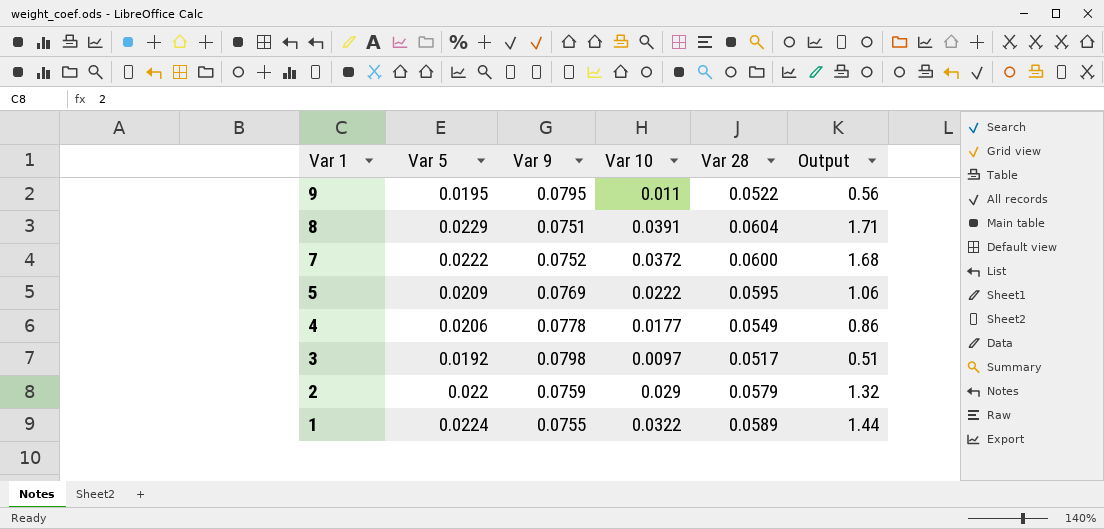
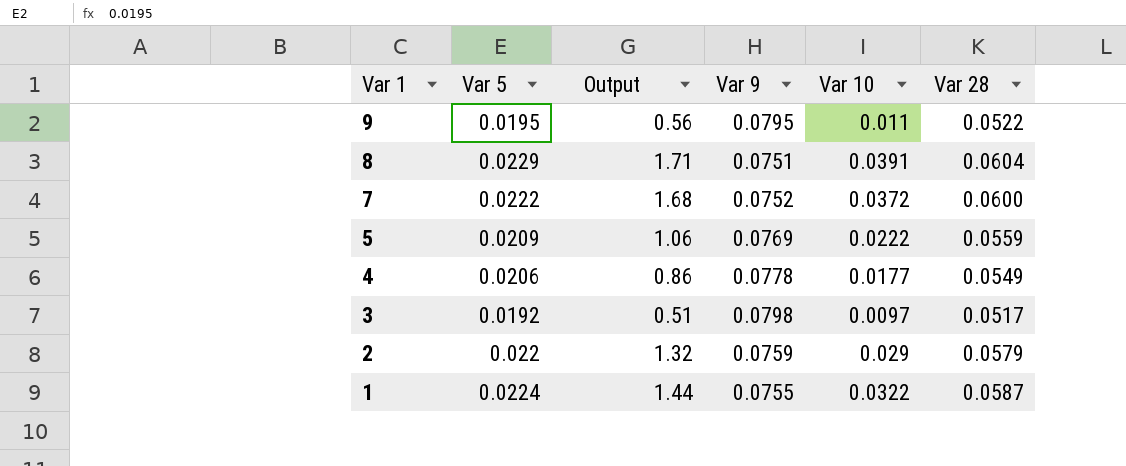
column Output | position: 6 -> 3
5 | Var 28: 0.0595 -> 0.0559
1 | Var 28: 0.0589 -> 0.0587

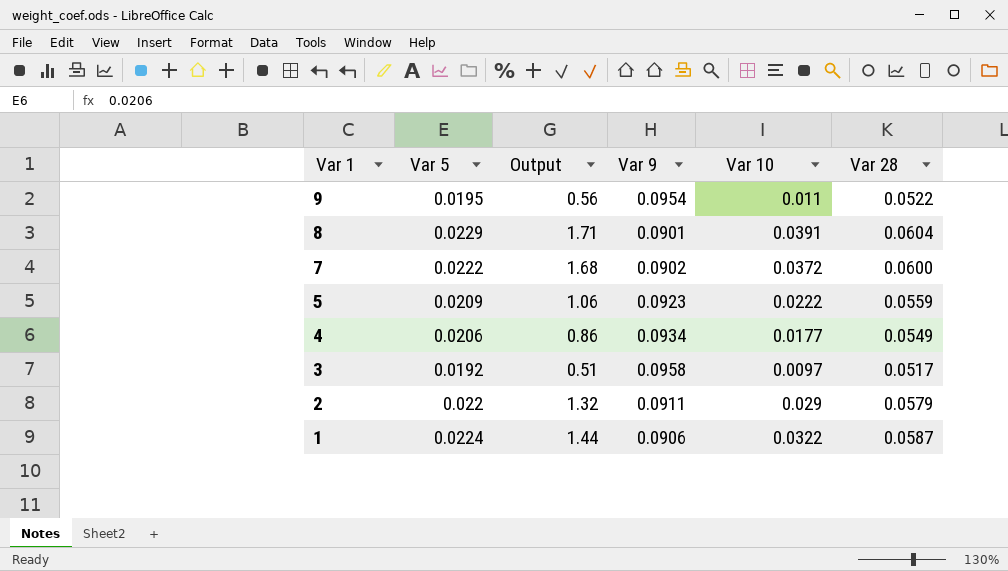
9 | Var 9: 0.0795 -> 0.0954
8 | Var 9: 0.0751 -> 0.0901
7 | Var 9: 0.0752 -> 0.0902
5 | Var 9: 0.0769 -> 0.0923
4 | Var 9: 0.0778 -> 0.0934
3 | Var 9: 0.0798 -> 0.0958
2 | Var 9: 0.0759 -> 0.0911
1 | Var 9: 0.0755 -> 0.0906

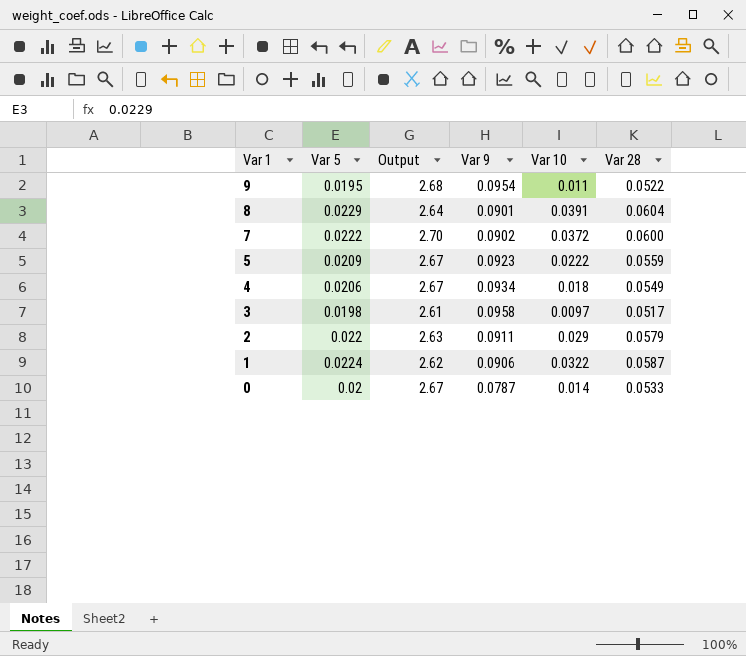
column Output | formula: [Var 10] / [Var 5] -> [Var 28] / [Var 5]
4 | Var 10: 0.0177 -> 0.018
3 | Var 5: 0.0192 -> 0.0198
row 0: none -> 0.02 | 2.67 | 0.0787 | 0.014 | 0.0533

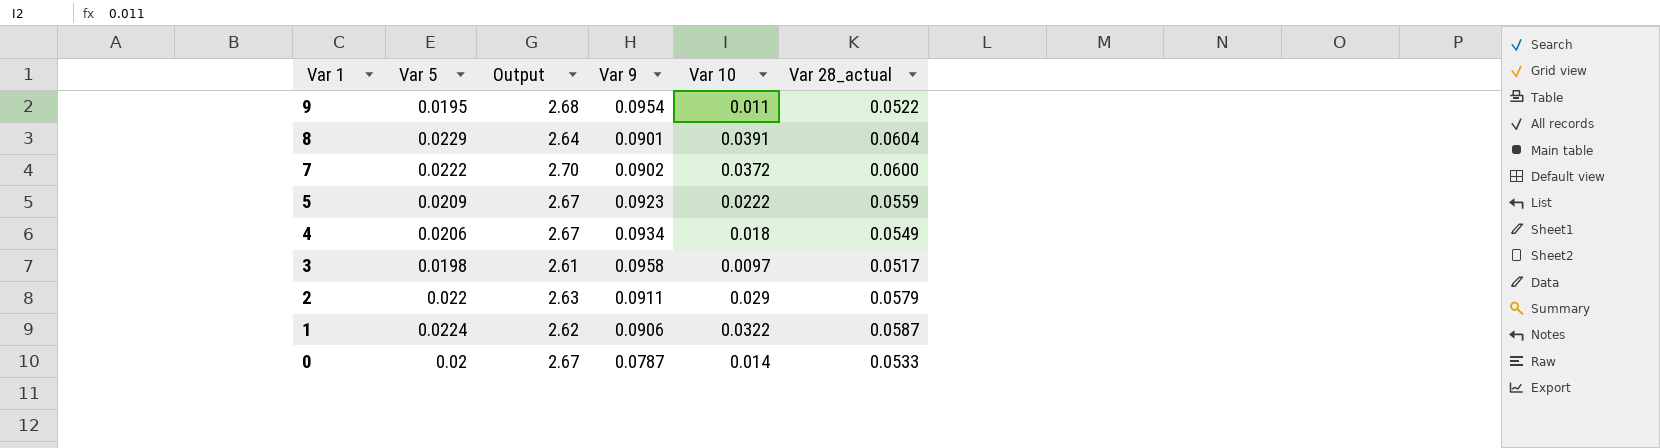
column name: Var 28 -> Var 28_actual

